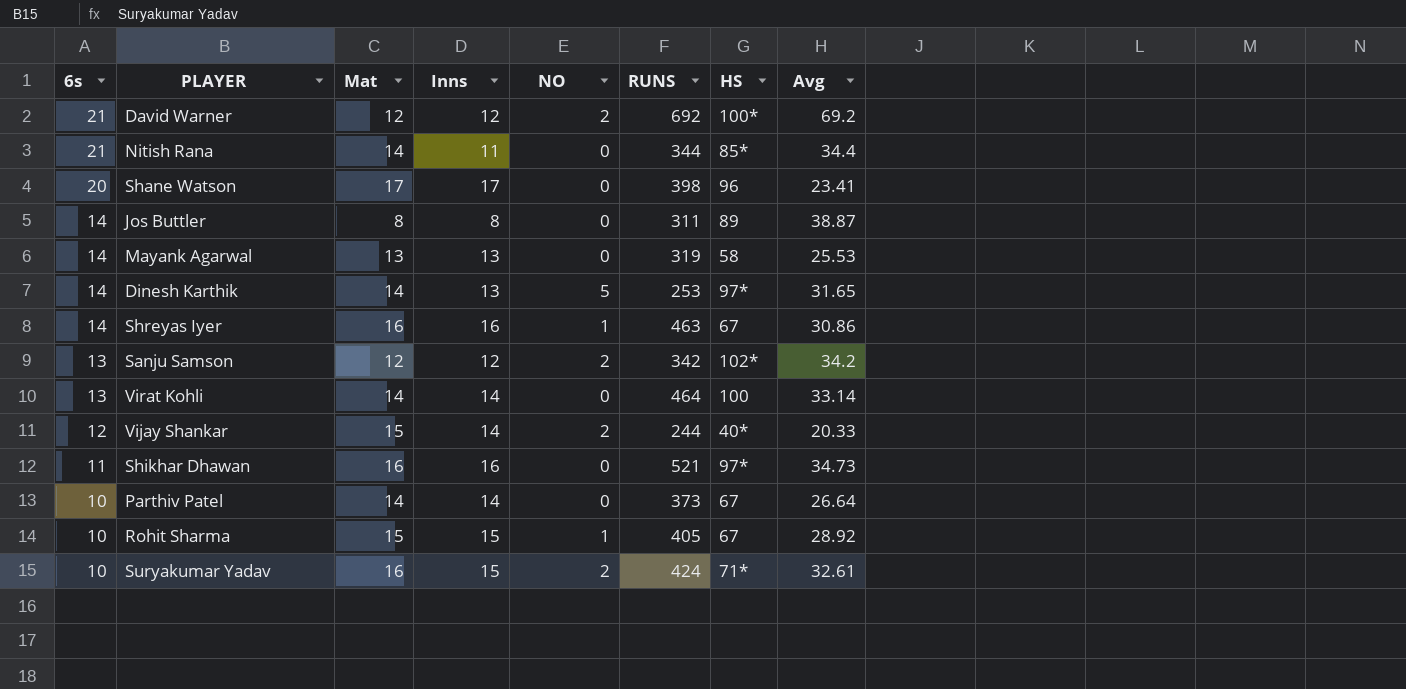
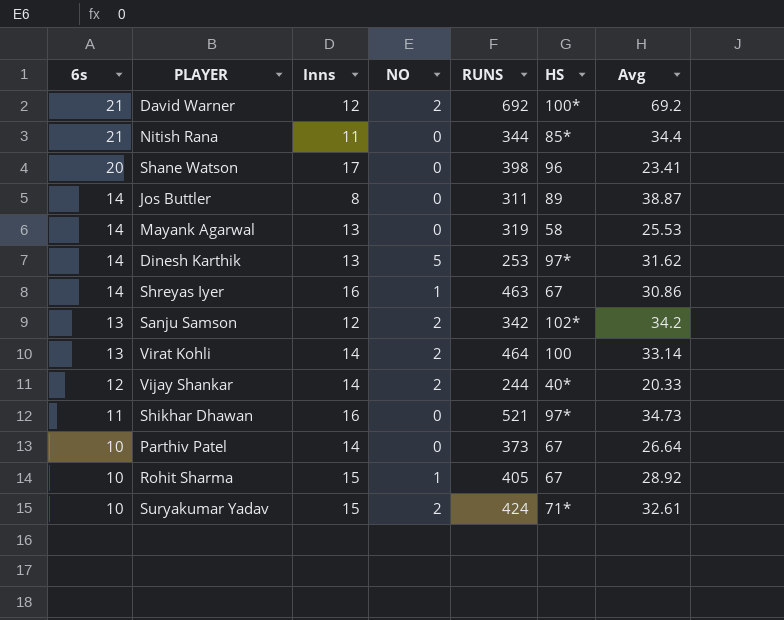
column Mat | position: 3 -> none
Dinesh Karthik | Avg: 31.65 -> 31.62
Virat Kohli | NO: 0 -> 2

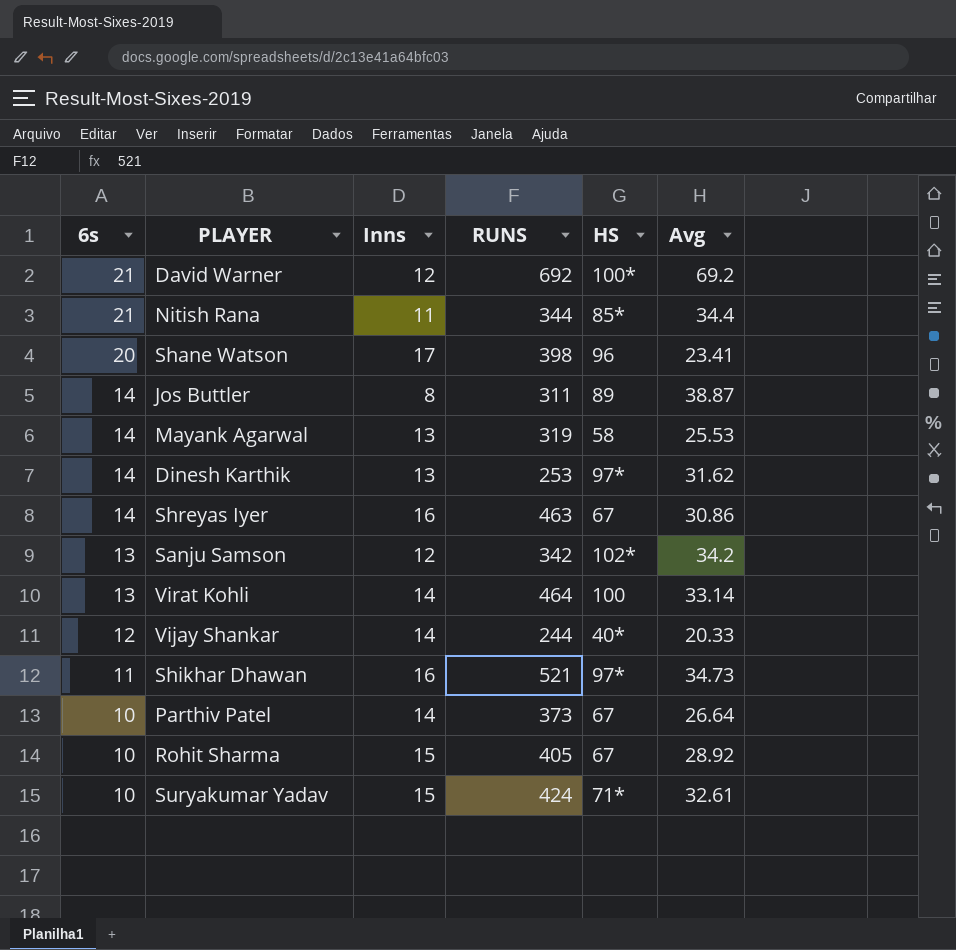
column NO | position: 4 -> none

